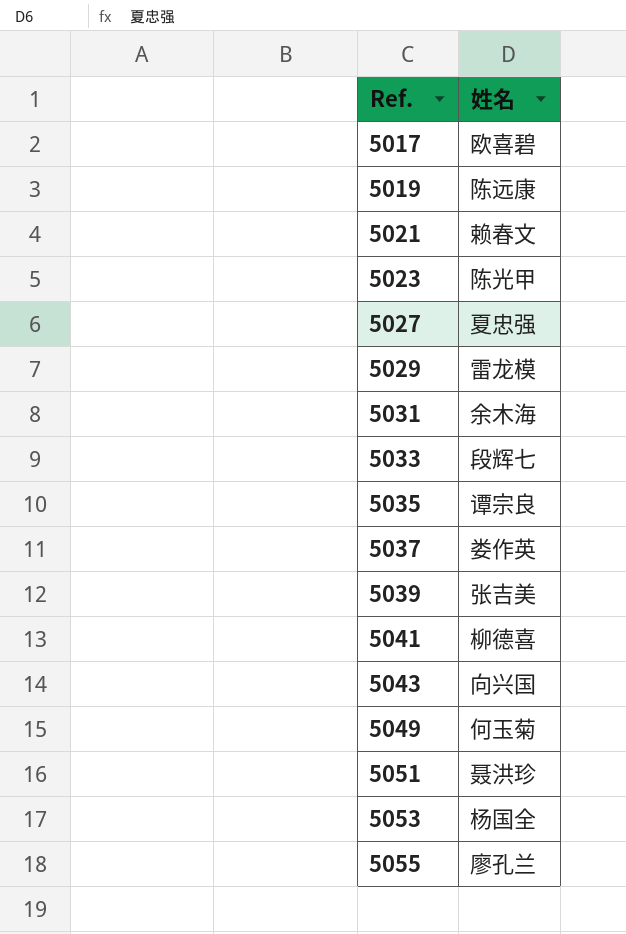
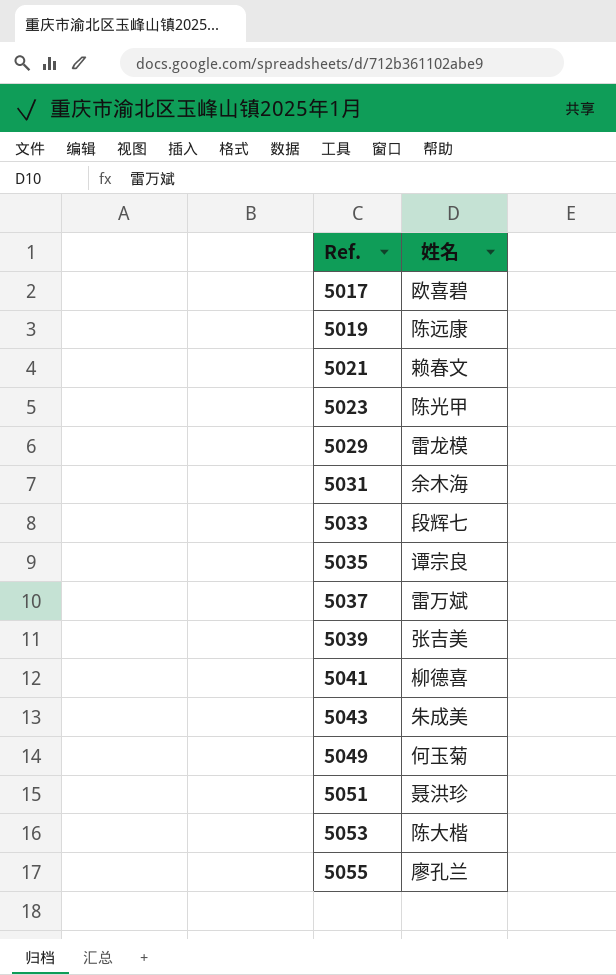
row 5027: 夏忠强 -> none
5037 | 姓名: 娄作英 -> 雷万斌
5043 | 姓名: 向兴国 -> 朱成美
5053 | 姓名: 杨国全 -> 陈大楷

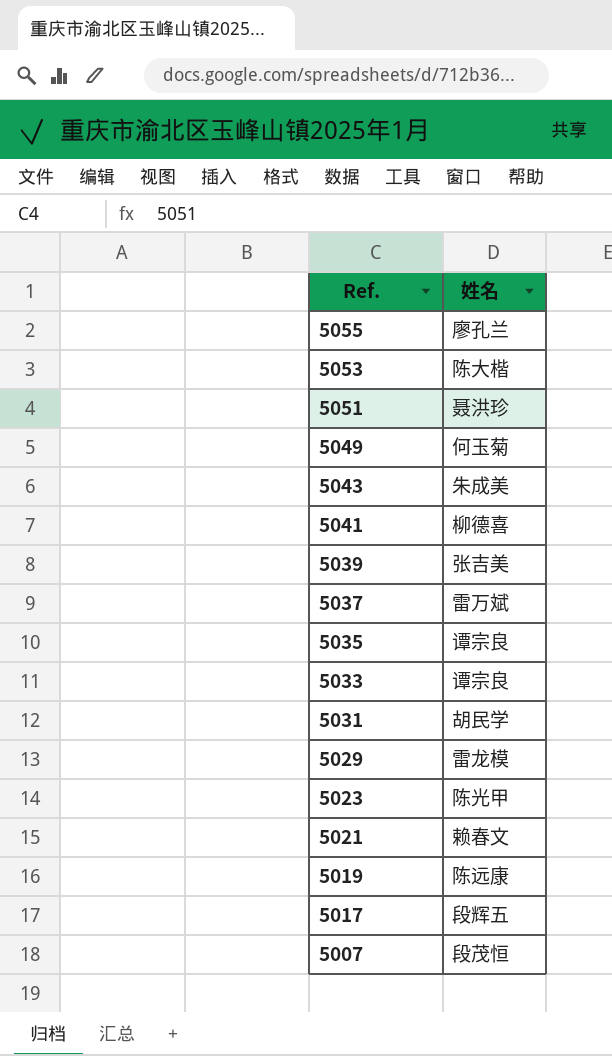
row order: Ref. ascending -> Ref. descending
5033 | 姓名: 段辉七 -> 谭宗良
5031 | 姓名: 余木海 -> 胡民学
5017 | 姓名: 欧喜碧 -> 段辉五
row 5007: none -> 段茂恒

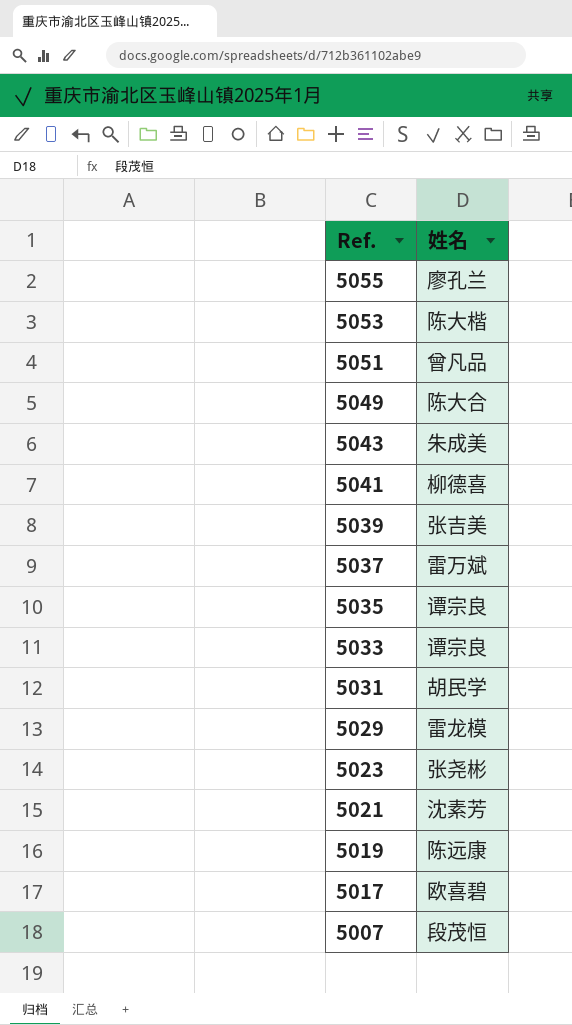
5051 | 姓名: 聂洪珍 -> 曾凡品
5049 | 姓名: 何玉菊 -> 陈大合
5023 | 姓名: 陈光甲 -> 张尧彬
5021 | 姓名: 赖春文 -> 沈素芳
5017 | 姓名: 段辉五 -> 欧喜碧

